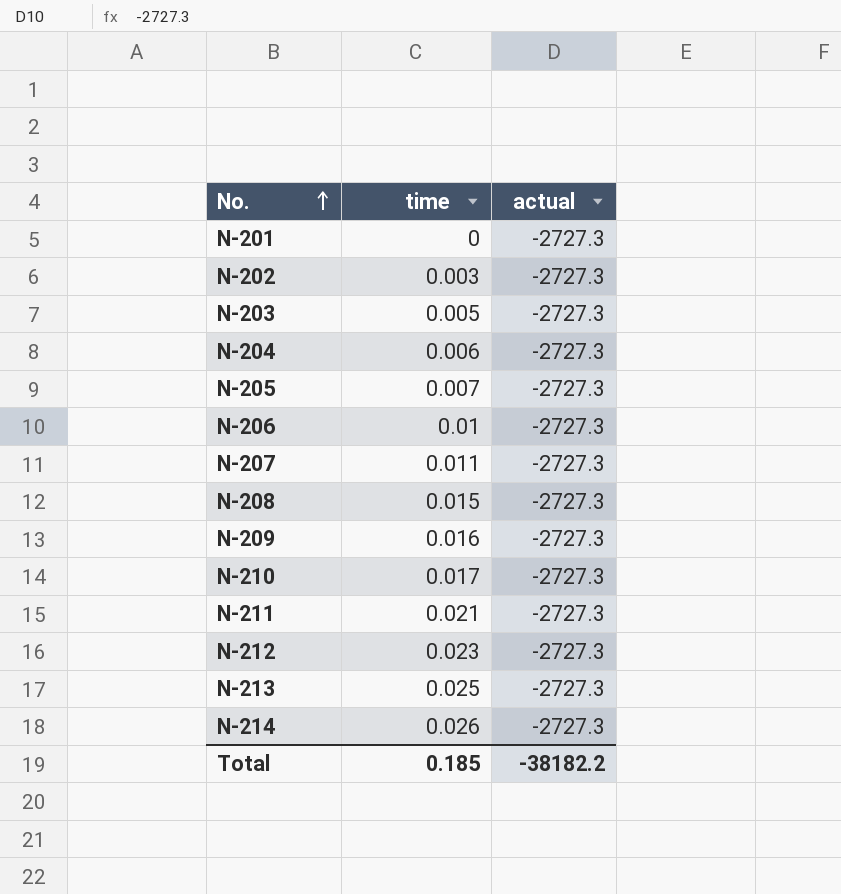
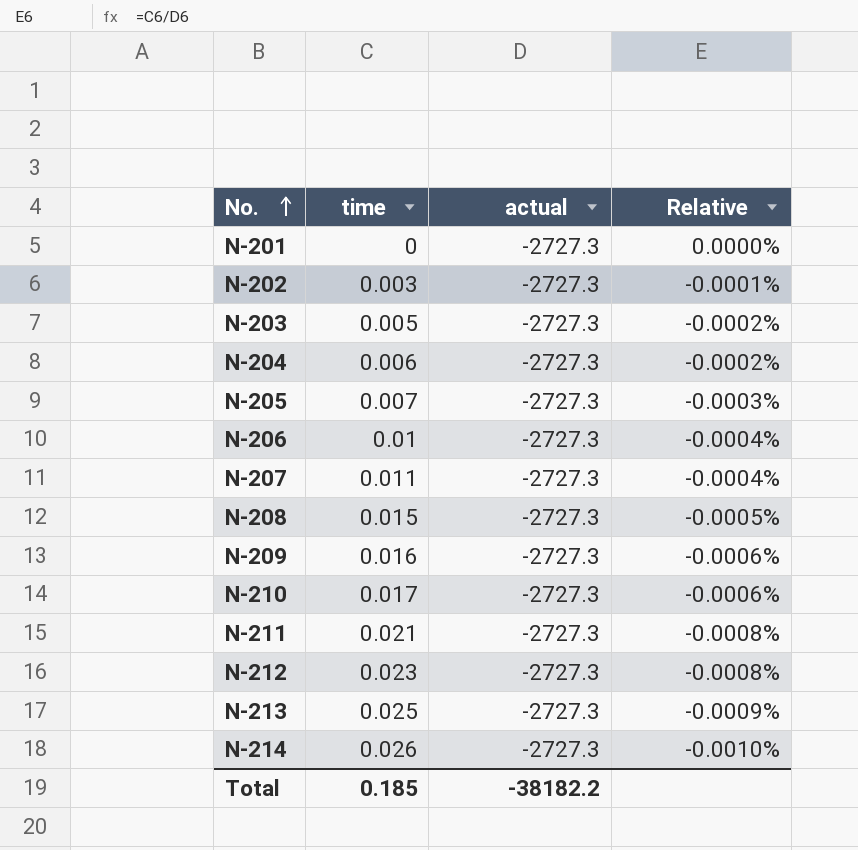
column Relative | formula: none -> [time] / [actual]

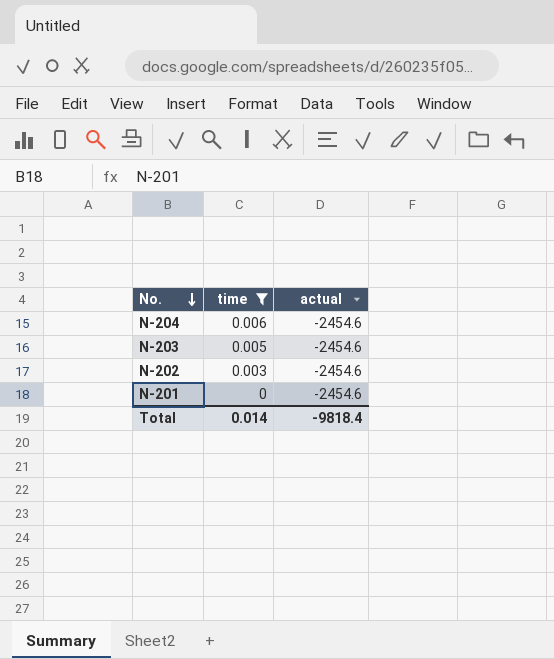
filter: none -> time <= 0.006
row order: No. ascending -> No. descending
column Relative | formula: [time] / [actual] -> none
N-204 | actual: -2727.3 -> -2454.6
N-203 | actual: -2727.3 -> -2454.6
N-202 | actual: -2727.3 -> -2454.6
N-201 | actual: -2727.3 -> -2454.6
Total | time: 0.185 -> 0.014
Total | actual: -38182.2 -> -9818.4

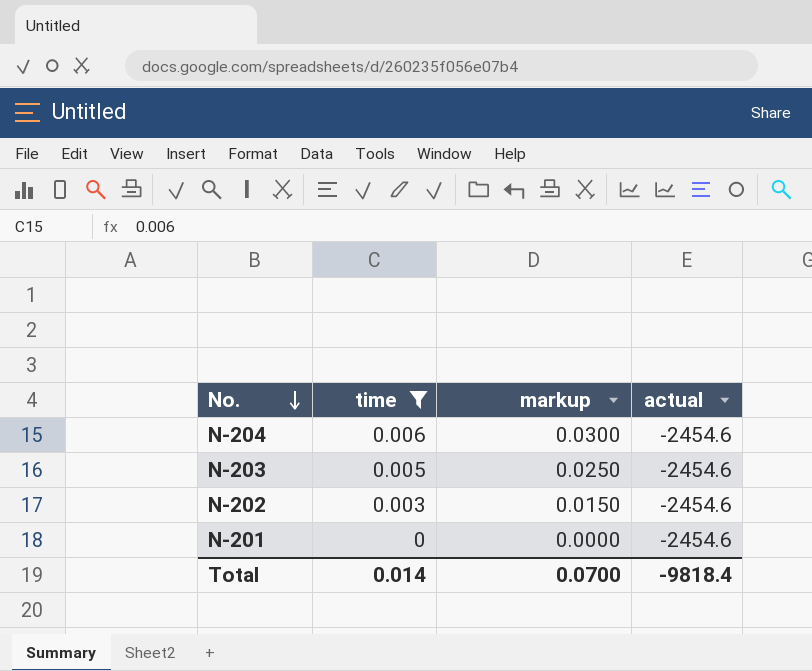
column markup | formula: none -> [time] * 5

